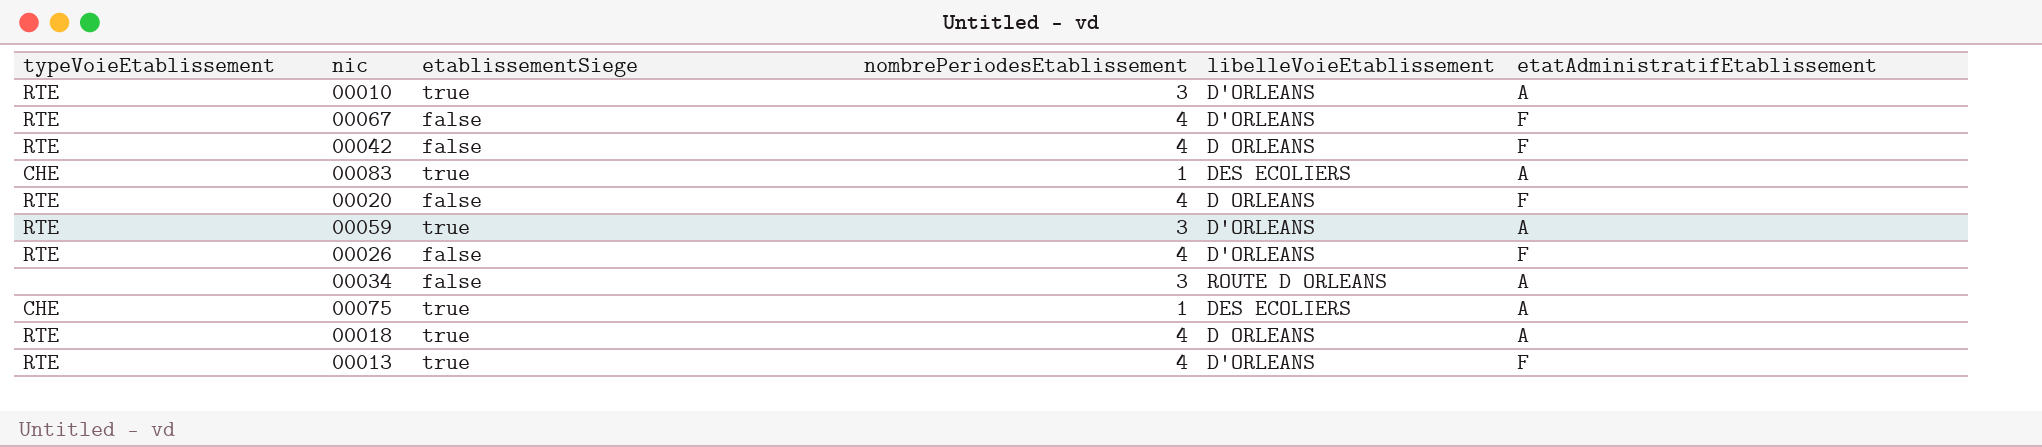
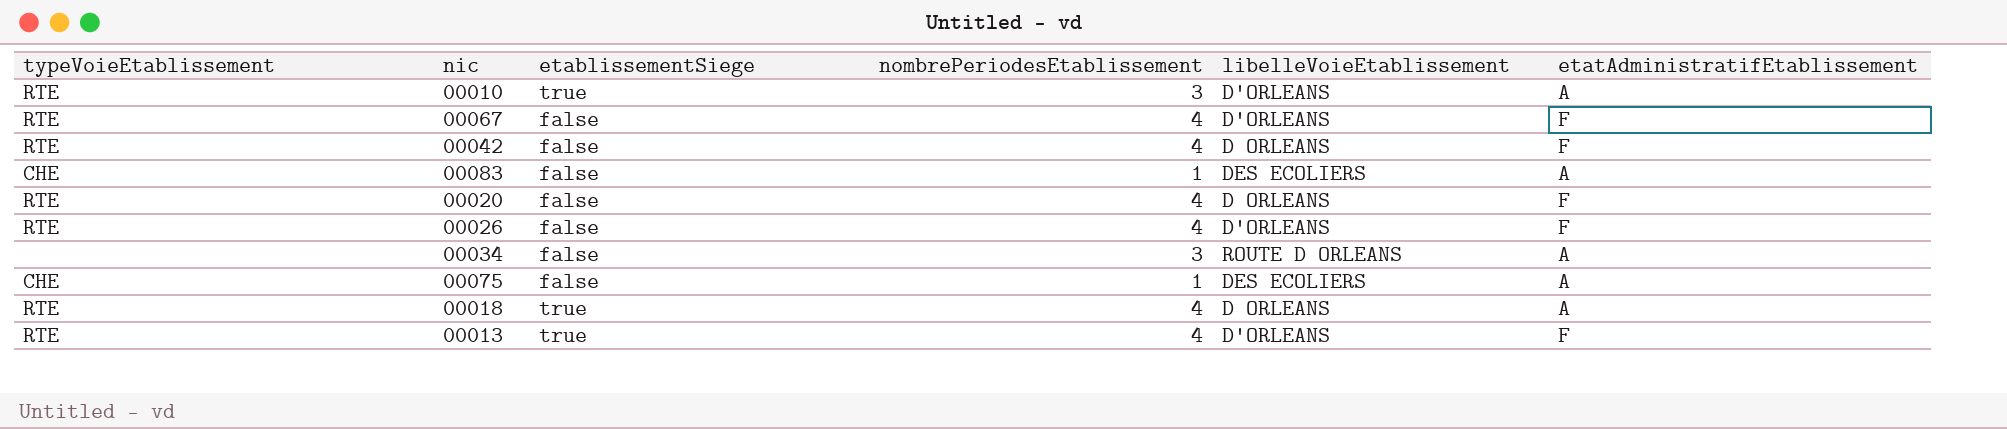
row 00059: RTE | true | 3 | D'ORLEANS | A -> none
00083 | etablissementSiege: true -> false
00075 | etablissementSiege: true -> false

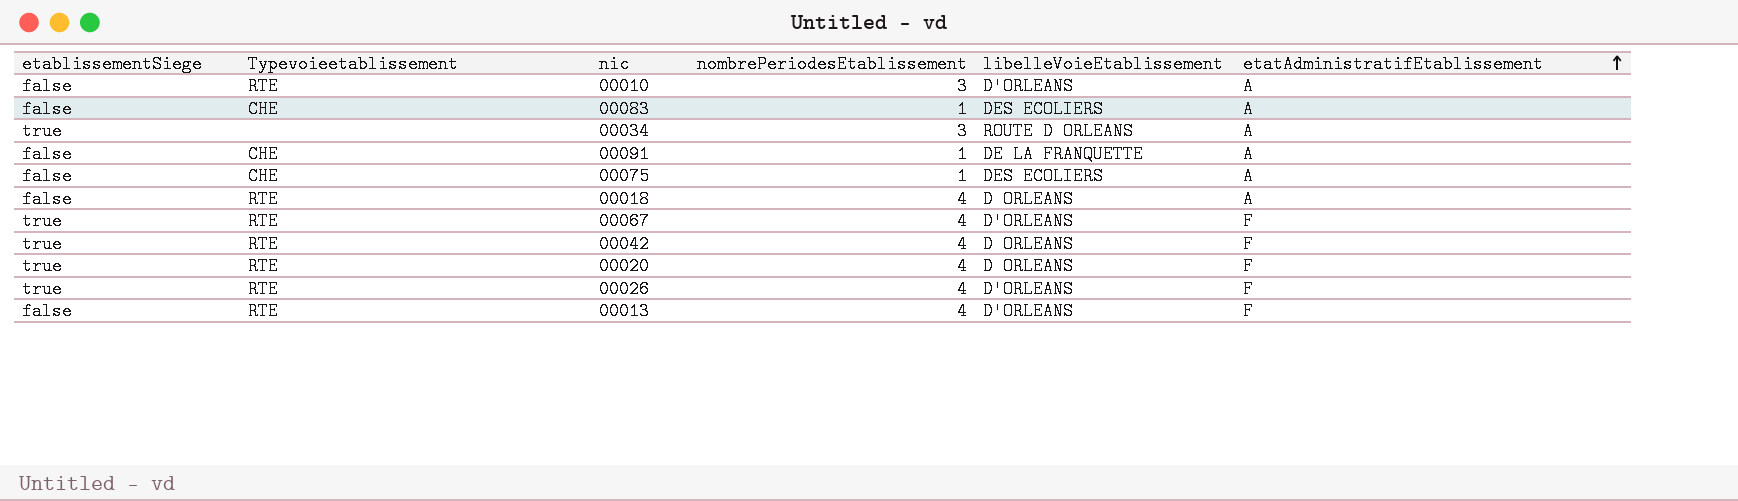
row order: none -> etatAdministratifEtablissement ascending
column etablissementSiege | position: 3 -> 1
column name: typeVoieEtablissement -> Typevoieetablissement
00010 | etablissementSiege: true -> false
00034 | etablissementSiege: false -> true
row 00091: none -> false | CHE | 1 | DE LA FRANQUETTE | A
00018 | etablissementSiege: true -> false
00067 | etablissementSiege: false -> true
00042 | etablissementSiege: false -> true
00020 | etablissementSiege: false -> true
00026 | etablissementSiege: false -> true
00013 | etablissementSiege: true -> false

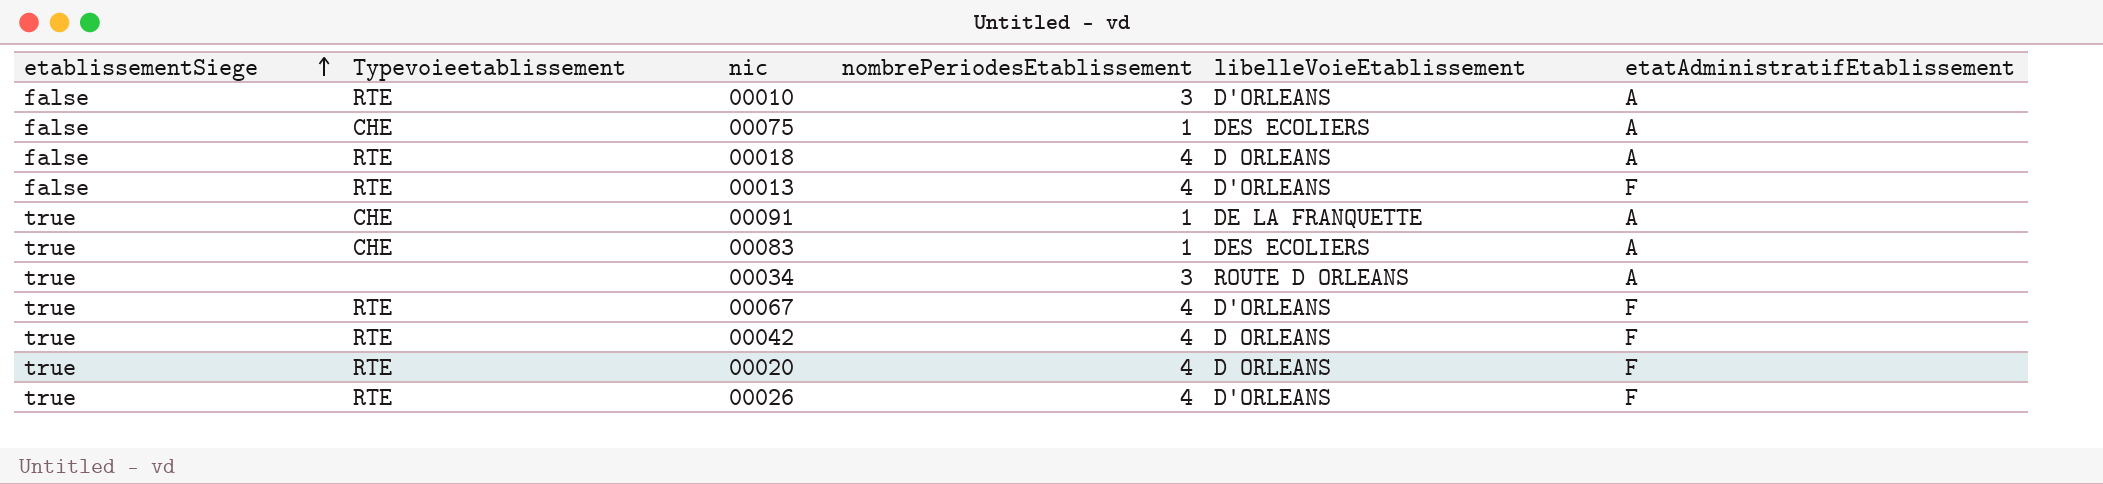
row order: etatAdministratifEtablissement ascending -> etablissementSiege ascending
00091 | etablissementSiege: false -> true
00083 | etablissementSiege: false -> true

